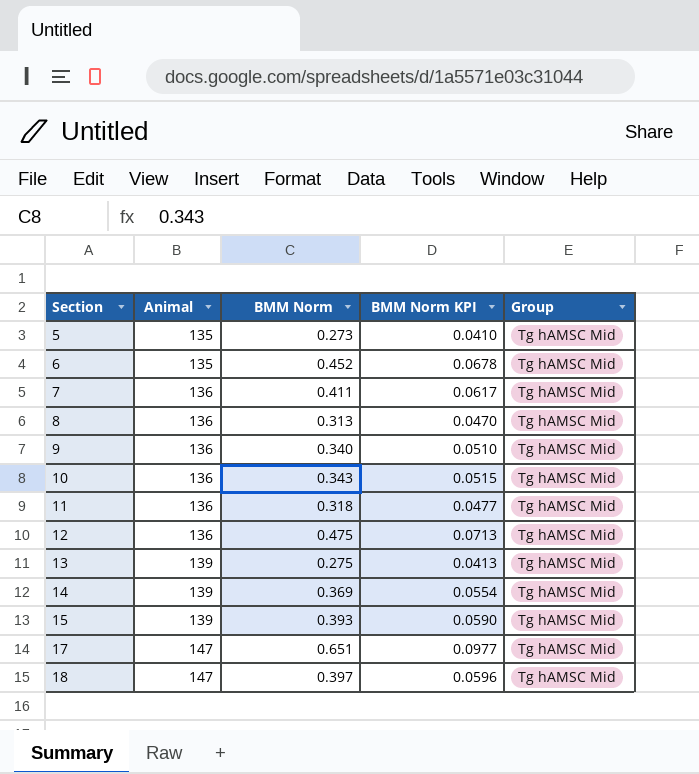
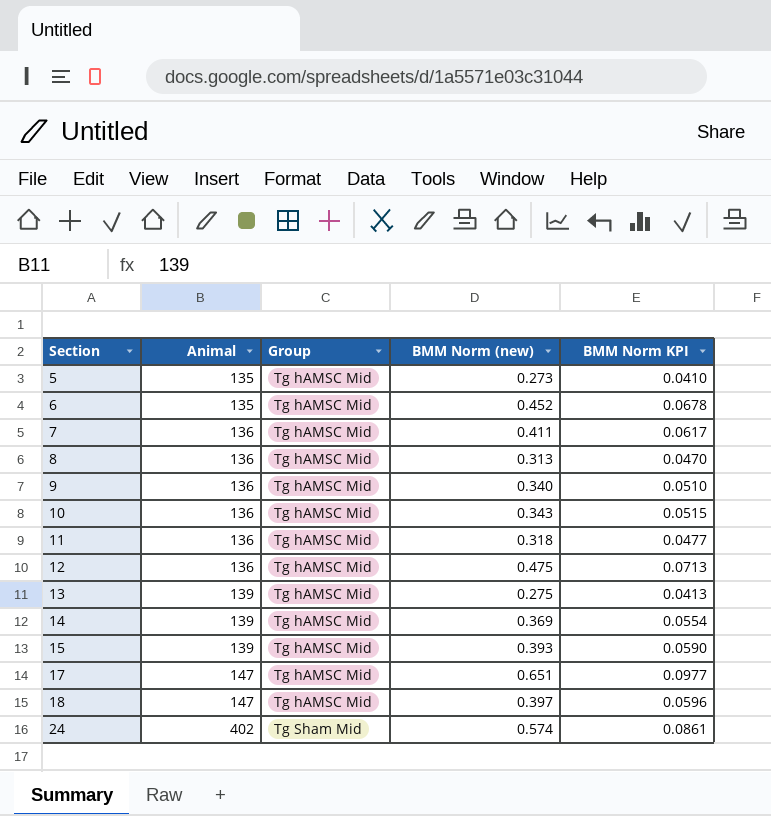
column Group | position: 5 -> 3
column name: BMM Norm -> BMM Norm (new)
row 24: none -> 402 | Tg Sham Mid | 0.574 | 0.0861

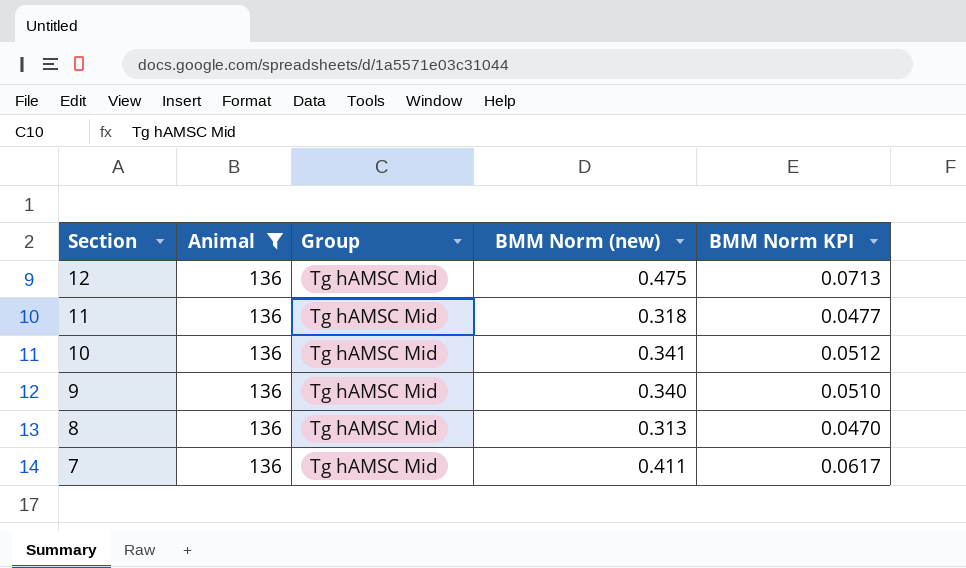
filter: none -> Animal = 136
row order: Section ascending -> Section descending
10 | BMM Norm (new): 0.343 -> 0.341
10 | BMM Norm KPI: 0.0515 -> 0.0512

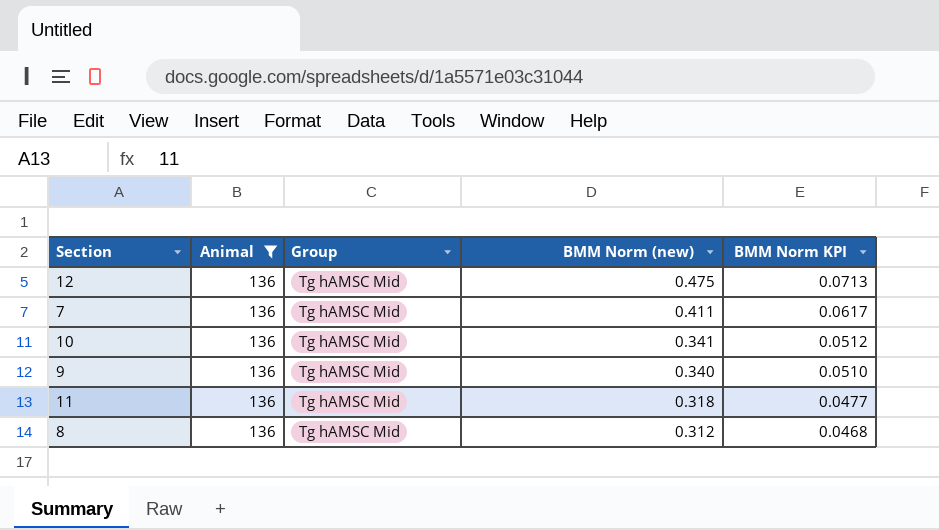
row order: Section descending -> BMM Norm (new) descending
8 | BMM Norm (new): 0.313 -> 0.312
8 | BMM Norm KPI: 0.0470 -> 0.0468

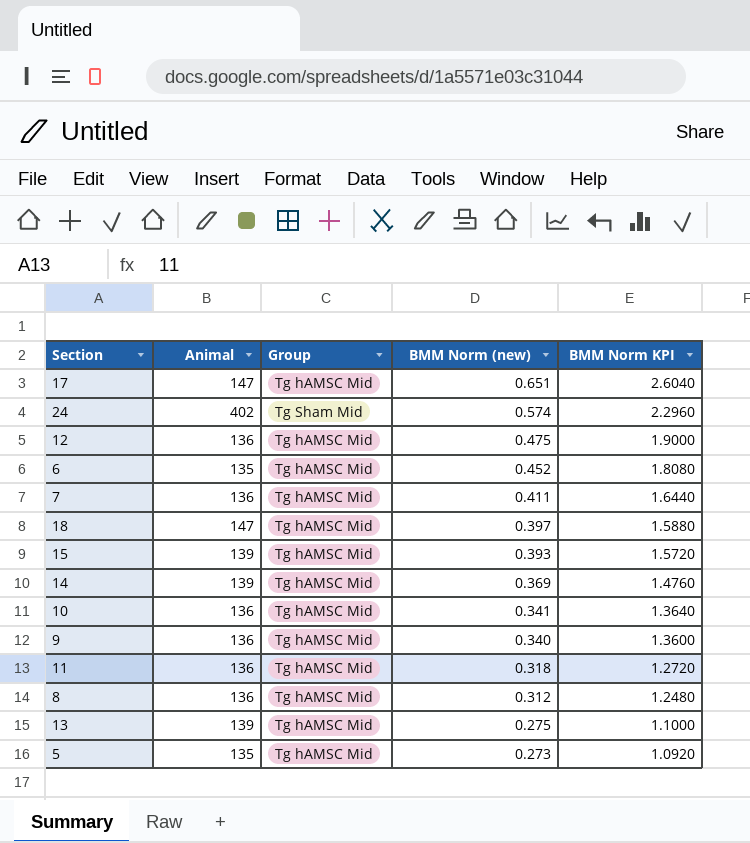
filter: Animal = 136 -> none
column BMM Norm KPI | formula: [BMM Norm (new)] * 0.15 -> [BMM Norm (new)] * 4

